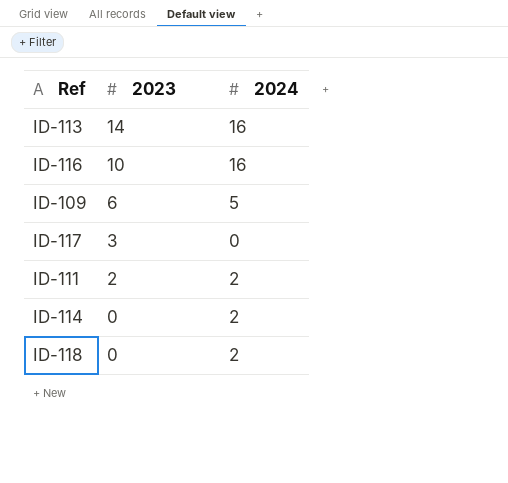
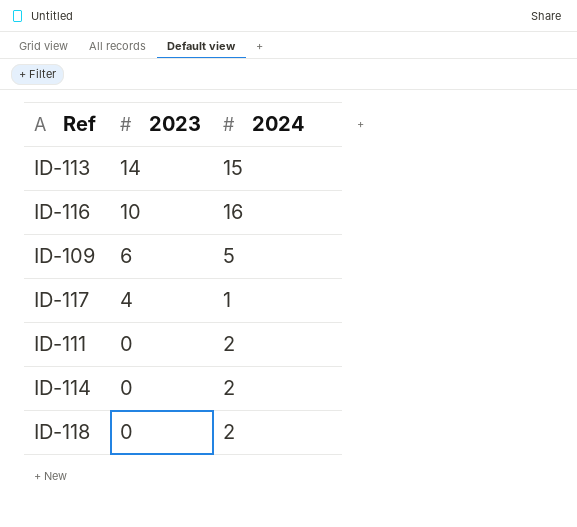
ID-113 | 2024: 16 -> 15
ID-117 | 2023: 3 -> 4
ID-117 | 2024: 0 -> 1
ID-111 | 2023: 2 -> 0

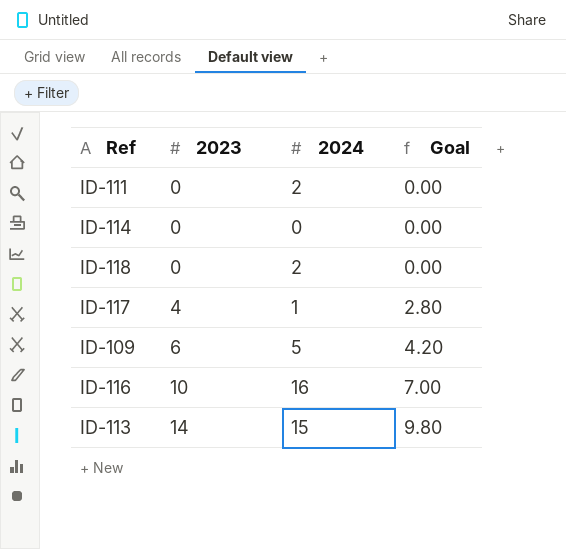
row order: 2023 descending -> 2023 ascending
column Goal | formula: none -> [2023] * 0.7
ID-114 | 2024: 2 -> 0

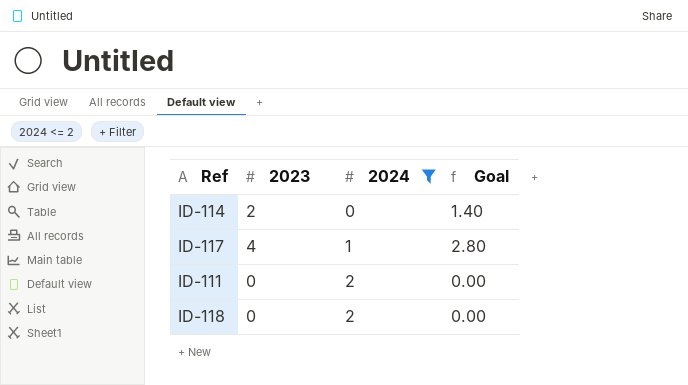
filter: none -> 2024 <= 2
row order: 2023 ascending -> 2024 ascending
ID-114 | 2023: 0 -> 2
ID-114 | Goal: 0.00 -> 1.40

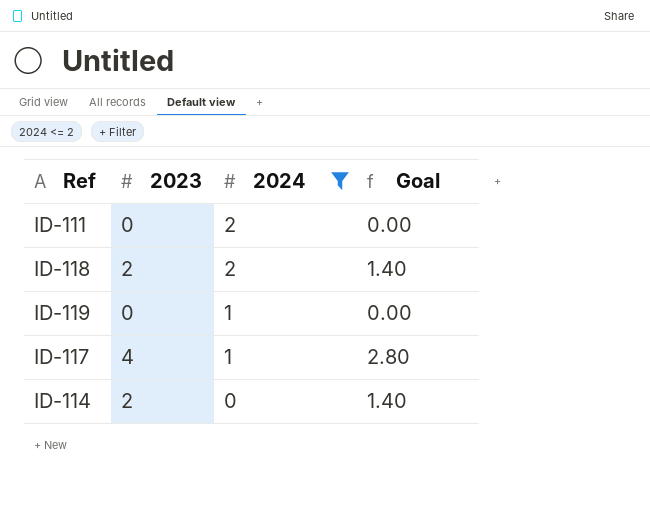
row order: 2024 ascending -> 2024 descending
ID-118 | 2023: 0 -> 2
ID-118 | Goal: 0.00 -> 1.40
row ID-119: none -> 0 | 1 | 0.00

